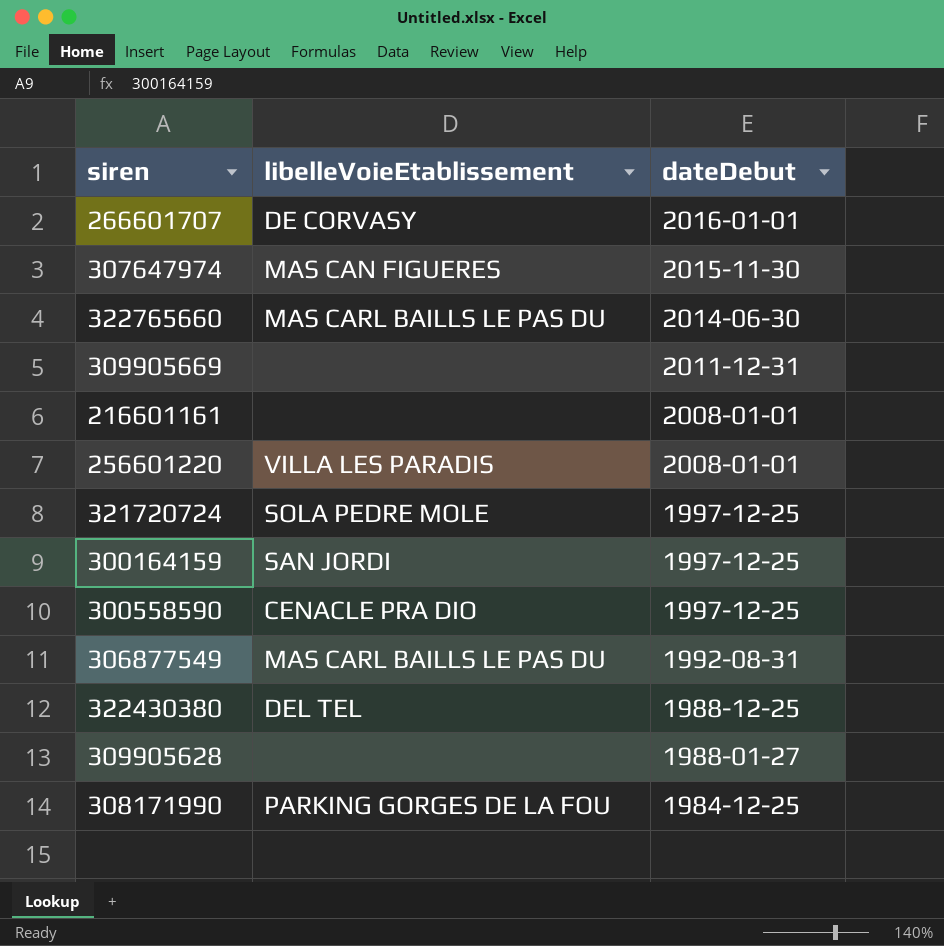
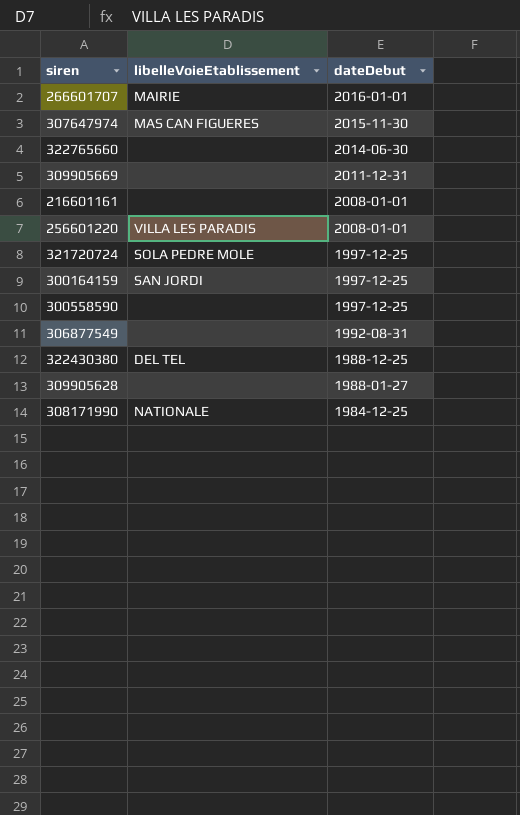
266601707 | libelleVoieEtablissement: DE CORVASY -> MAIRIE
322765660 | libelleVoieEtablissement: MAS CARL BAILLS LE PAS DU -> none
300558590 | libelleVoieEtablissement: CENACLE PRA DIO -> none
306877549 | libelleVoieEtablissement: MAS CARL BAILLS LE PAS DU -> none
308171990 | libelleVoieEtablissement: PARKING GORGES DE LA FOU -> NATIONALE

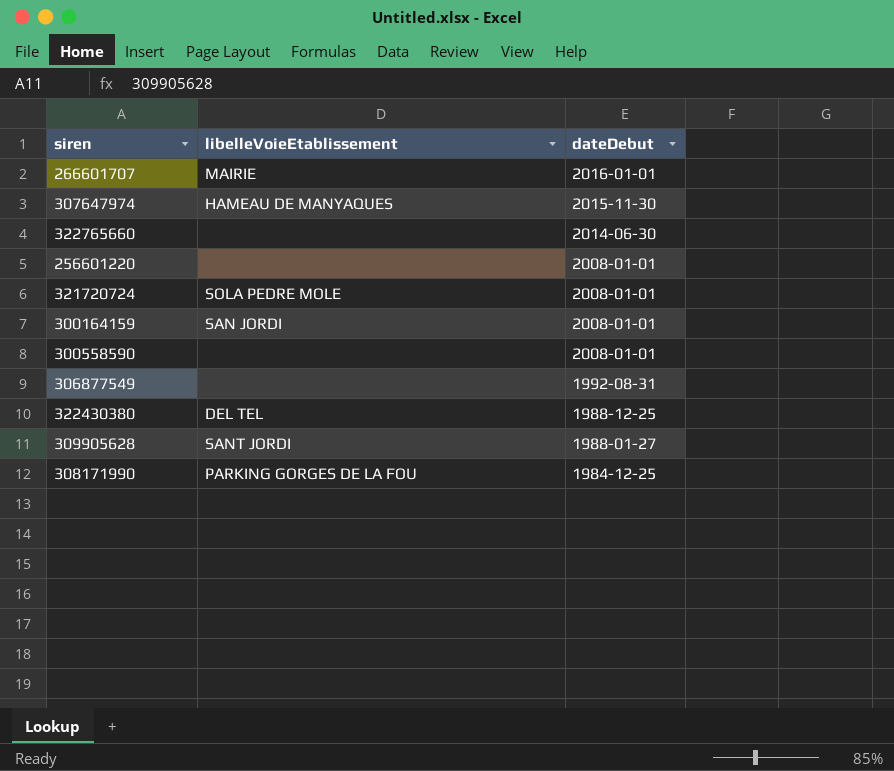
row 309905669: none | 2011-12-31 -> none
row 216601161: none | 2008-01-01 -> none
307647974 | libelleVoieEtablissement: MAS CAN FIGUERES -> HAMEAU DE MANYAQUES
256601220 | libelleVoieEtablissement: VILLA LES PARADIS -> none
321720724 | dateDebut: 1997-12-25 -> 2008-01-01
300164159 | dateDebut: 1997-12-25 -> 2008-01-01
300558590 | dateDebut: 1997-12-25 -> 2008-01-01
309905628 | libelleVoieEtablissement: none -> SANT JORDI
308171990 | libelleVoieEtablissement: NATIONALE -> PARKING GORGES DE LA FOU

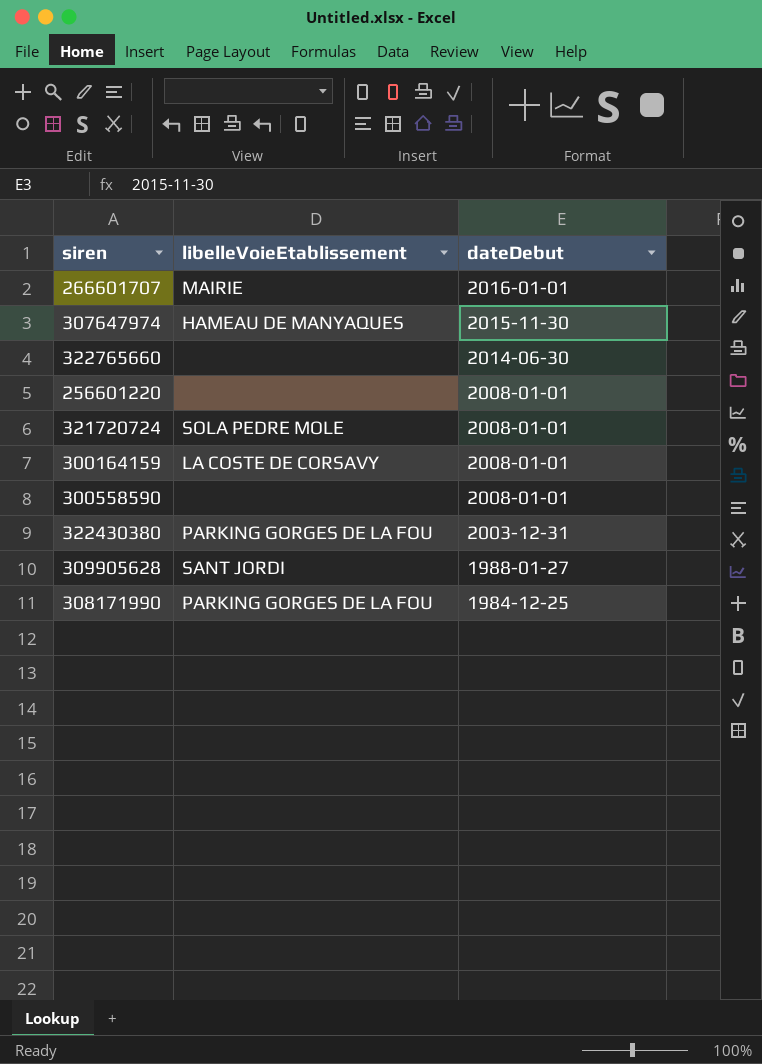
row 306877549: none | 1992-08-31 -> none
300164159 | libelleVoieEtablissement: SAN JORDI -> LA COSTE DE CORSAVY
322430380 | libelleVoieEtablissement: DEL TEL -> PARKING GORGES DE LA FOU
322430380 | dateDebut: 1988-12-25 -> 2003-12-31

